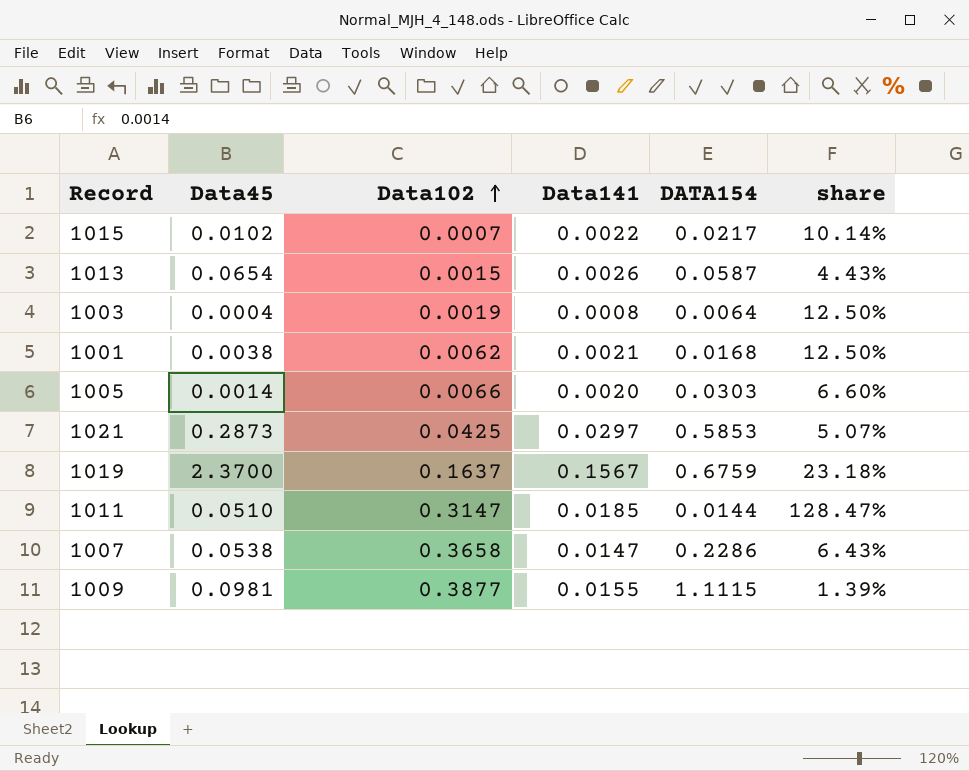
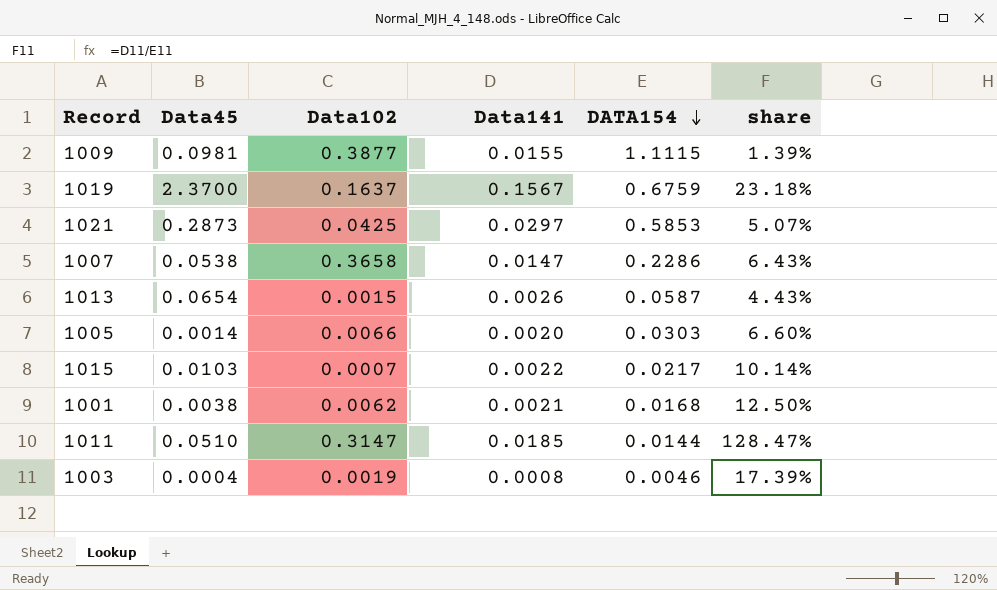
row order: Data102 ascending -> DATA154 descending
1015 | Data45: 0.0102 -> 0.0103
1003 | DATA154: 0.0064 -> 0.0046
1003 | share: 12.50% -> 17.39%

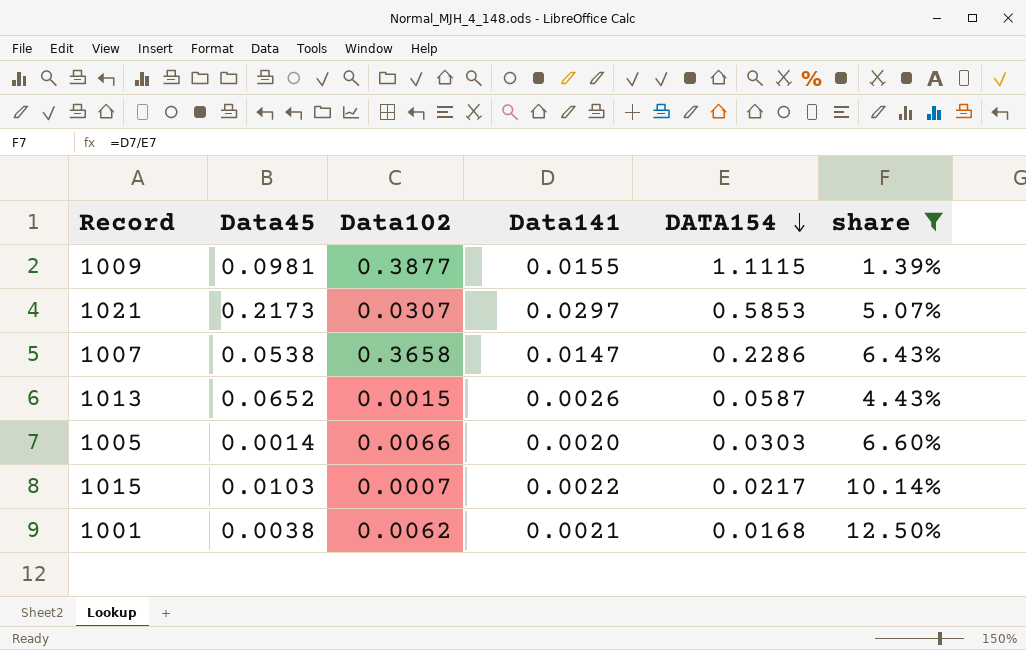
filter: none -> share <= 12.50%
1021 | Data45: 0.2873 -> 0.2173
1021 | Data102: 0.0425 -> 0.0307
1013 | Data45: 0.0654 -> 0.0652

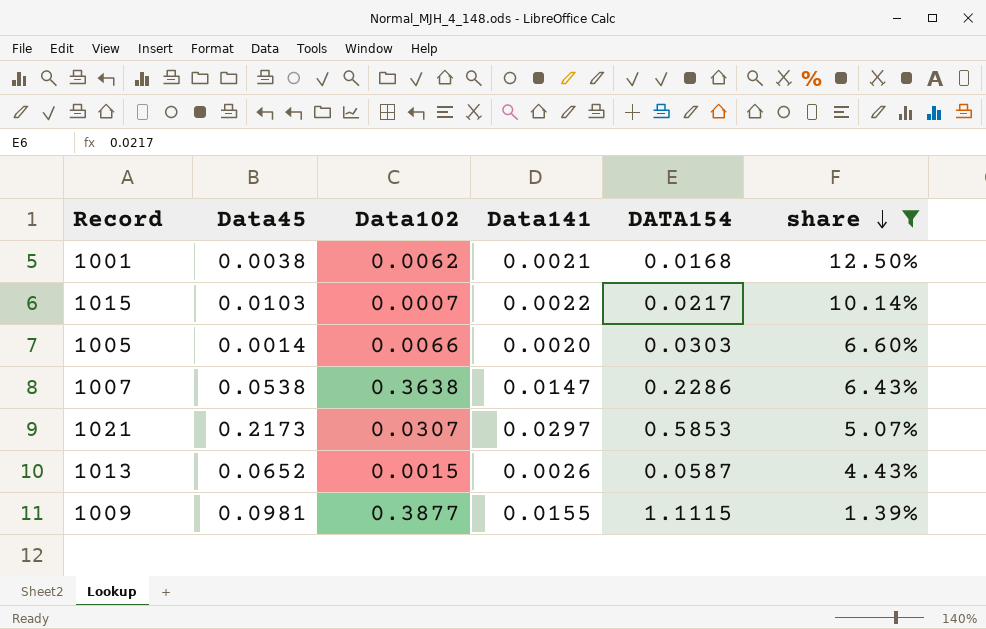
row order: DATA154 descending -> share descending
1007 | Data102: 0.3658 -> 0.3638

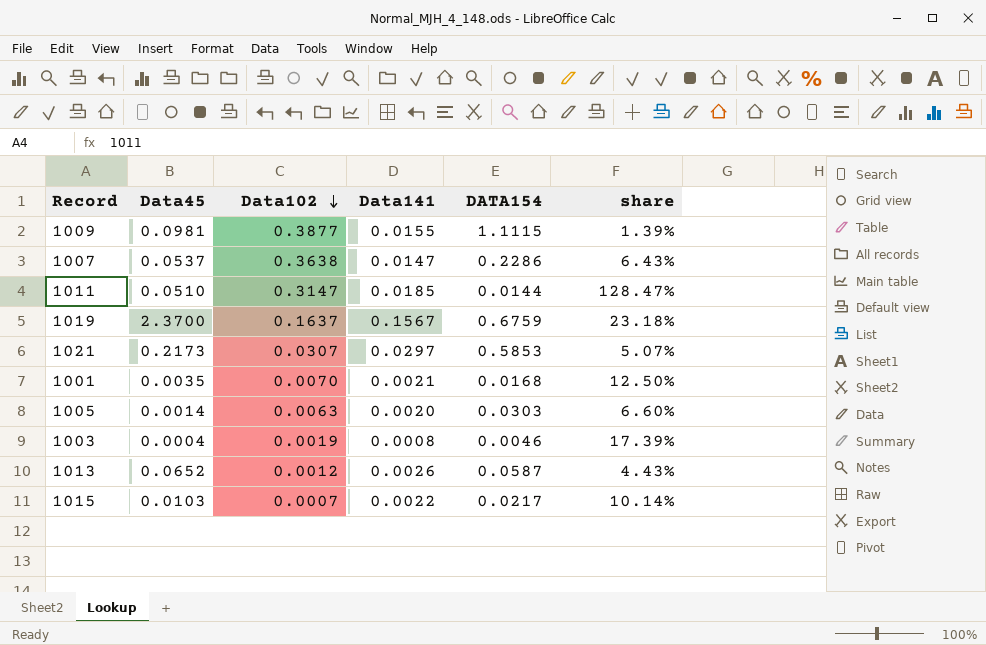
filter: share <= 12.50% -> none
row order: share descending -> Data102 descending
1007 | Data45: 0.0538 -> 0.0537
1001 | Data45: 0.0038 -> 0.0035
1001 | Data102: 0.0062 -> 0.0070
1005 | Data102: 0.0066 -> 0.0063
1013 | Data102: 0.0015 -> 0.0012

